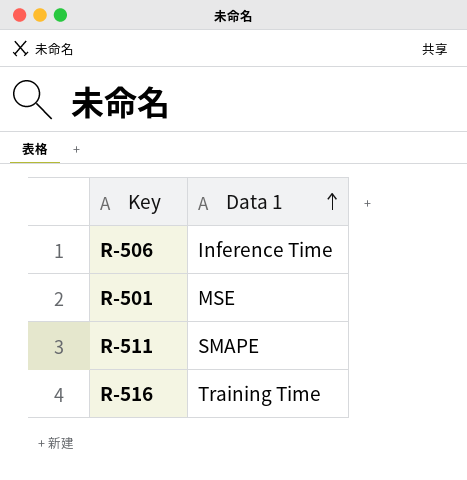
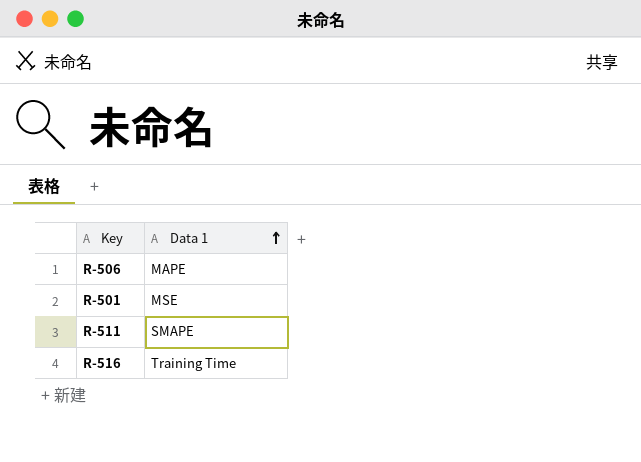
R-506 | Data 1: Inference Time -> MAPE

